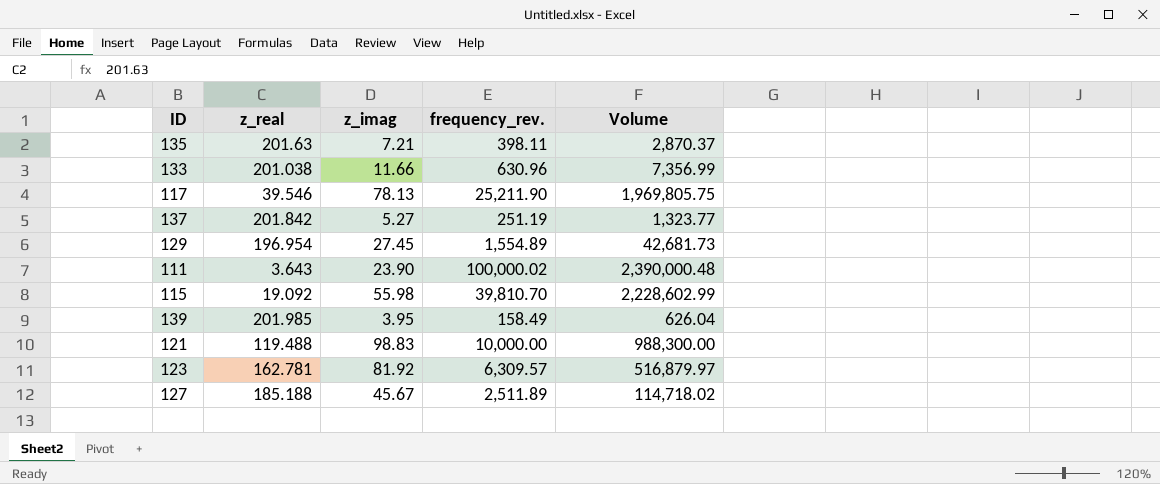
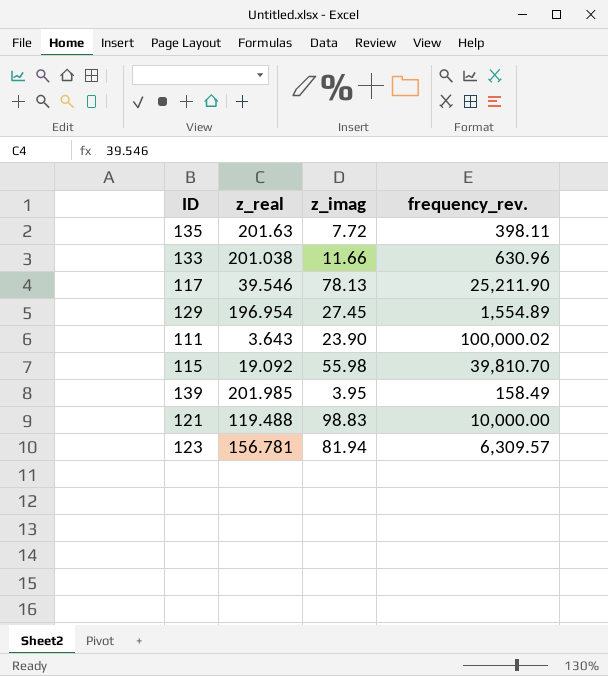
column Volume | formula: [z_imag] * [frequency_rev.] -> none
row 137: 201.842 | 5.27 | 251.19 | 1,323.77 -> none
row 127: 185.188 | 45.67 | 2,511.89 | 114,718.02 -> none
135 | z_imag: 7.21 -> 7.72
123 | z_real: 162.781 -> 156.781
123 | z_imag: 81.92 -> 81.94

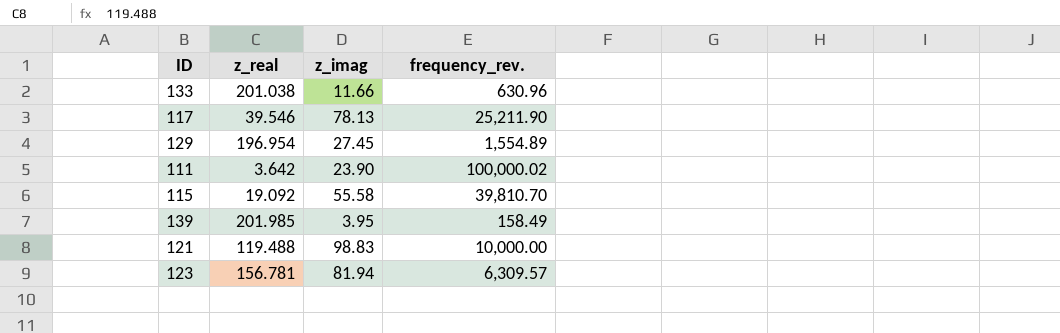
row 135: 201.63 | 7.72 | 398.11 -> none
111 | z_real: 3.643 -> 3.642
115 | z_imag: 55.98 -> 55.58

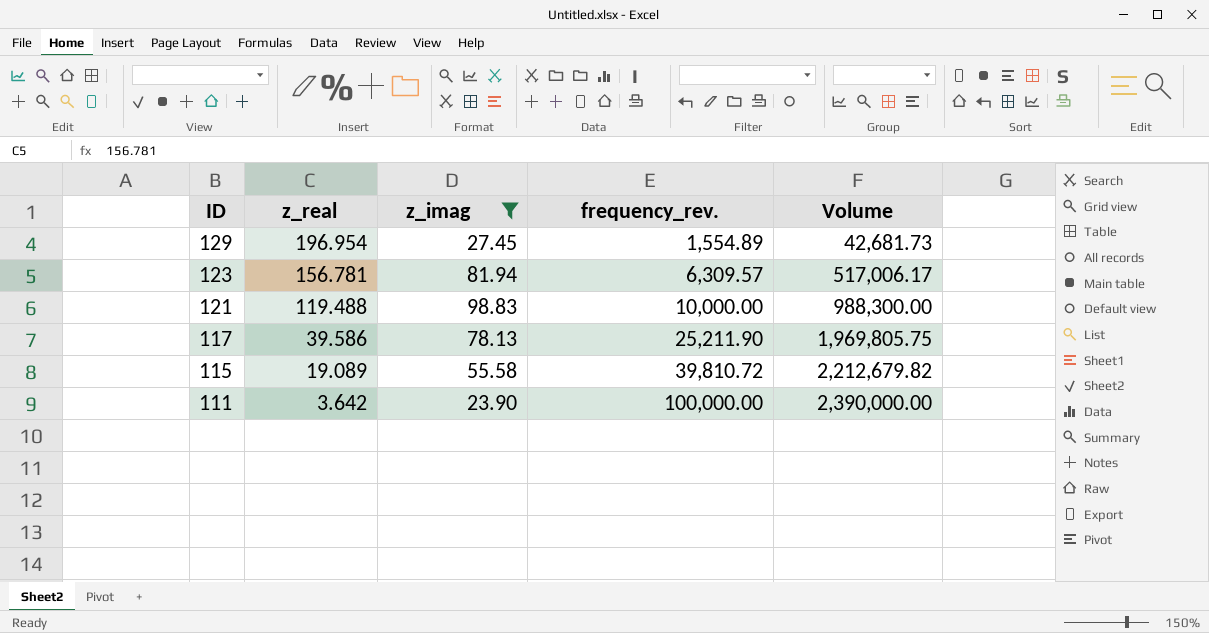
filter: none -> z_imag >= 23.90
row order: none -> ID descending
column Volume | formula: none -> [z_imag] * [frequency_rev.]
117 | z_real: 39.546 -> 39.586
115 | z_real: 19.092 -> 19.089
115 | frequency_rev.: 39,810.70 -> 39,810.72
111 | frequency_rev.: 100,000.02 -> 100,000.00

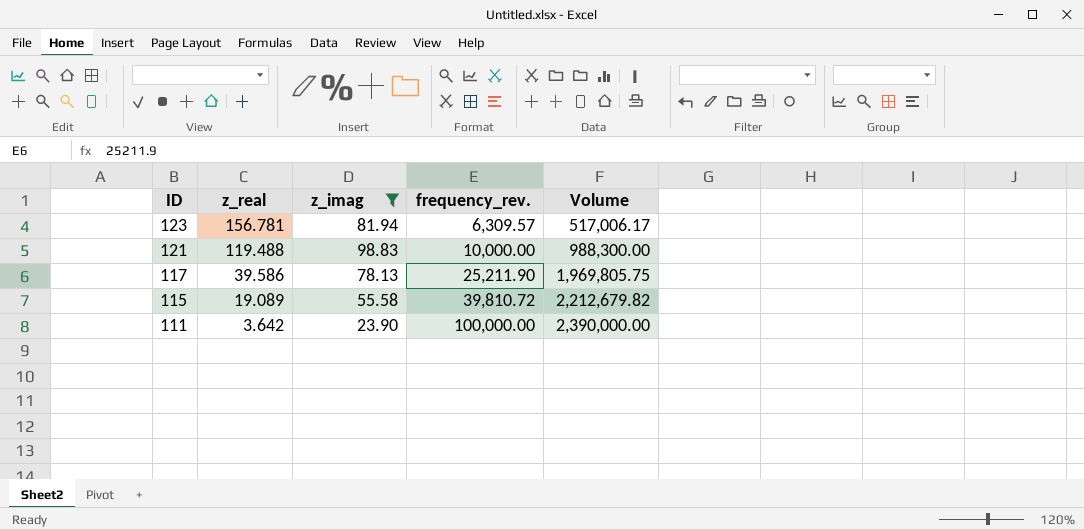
row 129: 196.954 | 27.45 | 1,554.89 | 42,681.73 -> none

